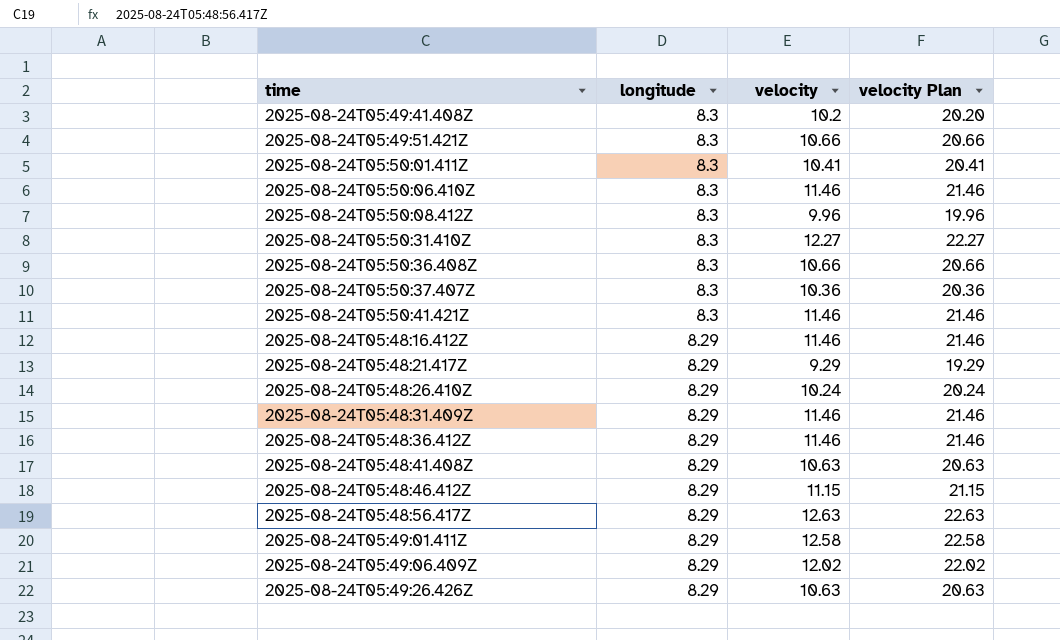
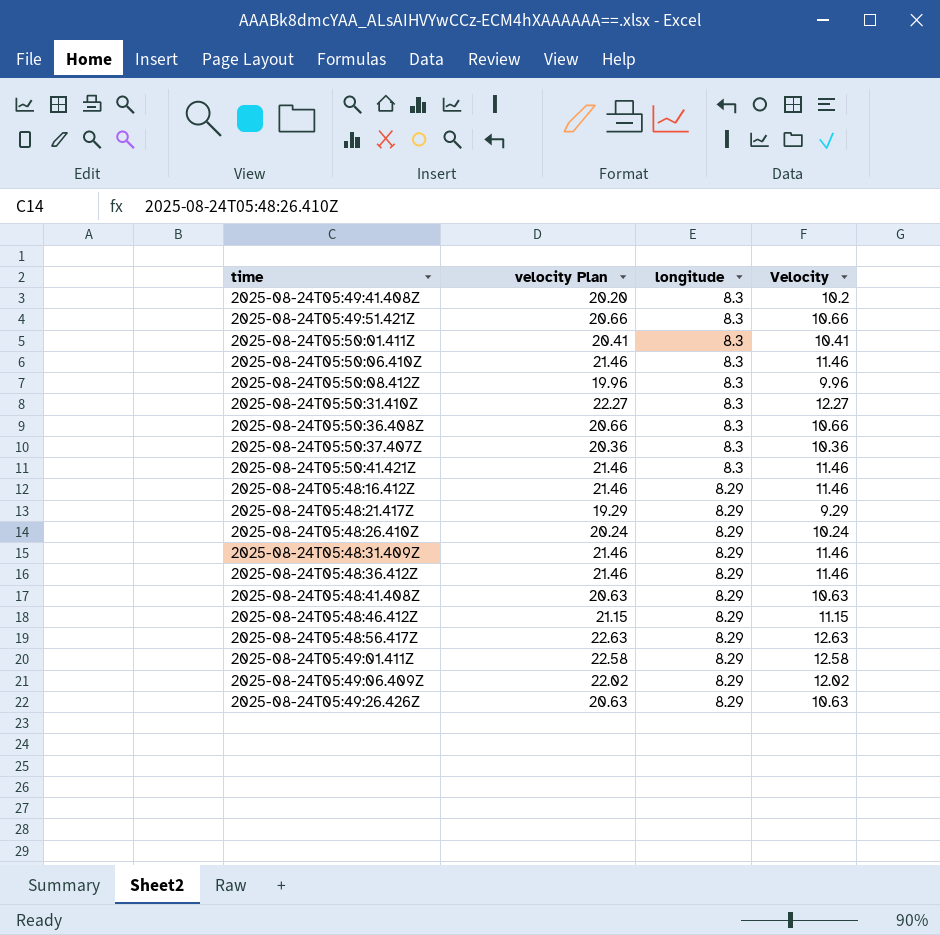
column velocity Plan | position: 4 -> 2
column name: velocity -> Velocity

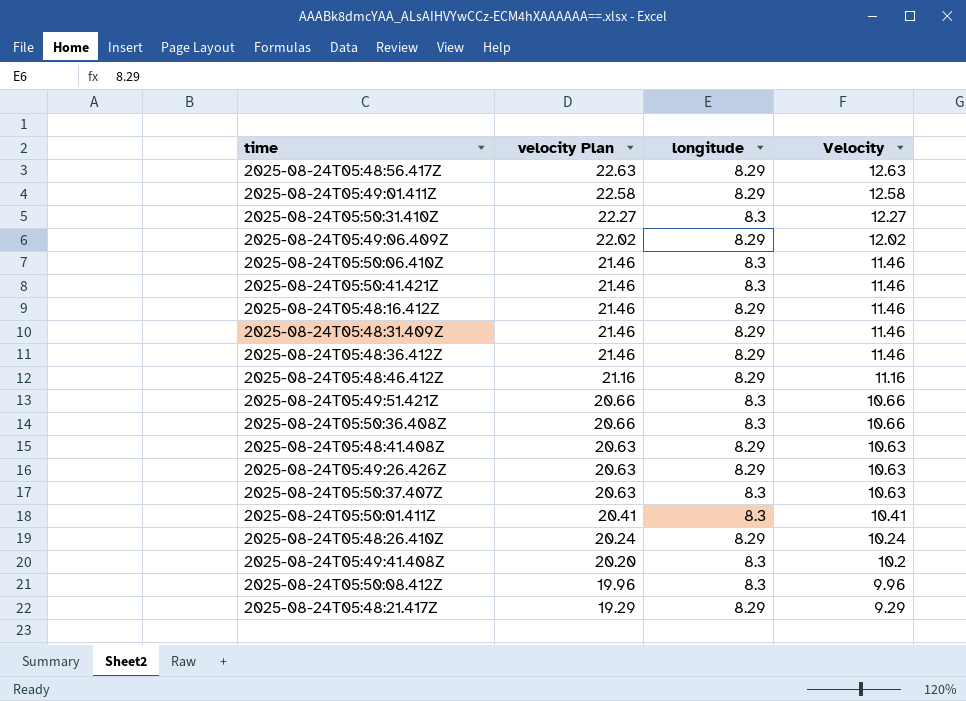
row order: longitude descending -> velocity Plan descending
2025-08-24T05:48:46.412Z | velocity Plan: 21.15 -> 21.16
2025-08-24T05:48:46.412Z | Velocity: 11.15 -> 11.16
2025-08-24T05:50:37.407Z | velocity Plan: 20.36 -> 20.63
2025-08-24T05:50:37.407Z | Velocity: 10.36 -> 10.63

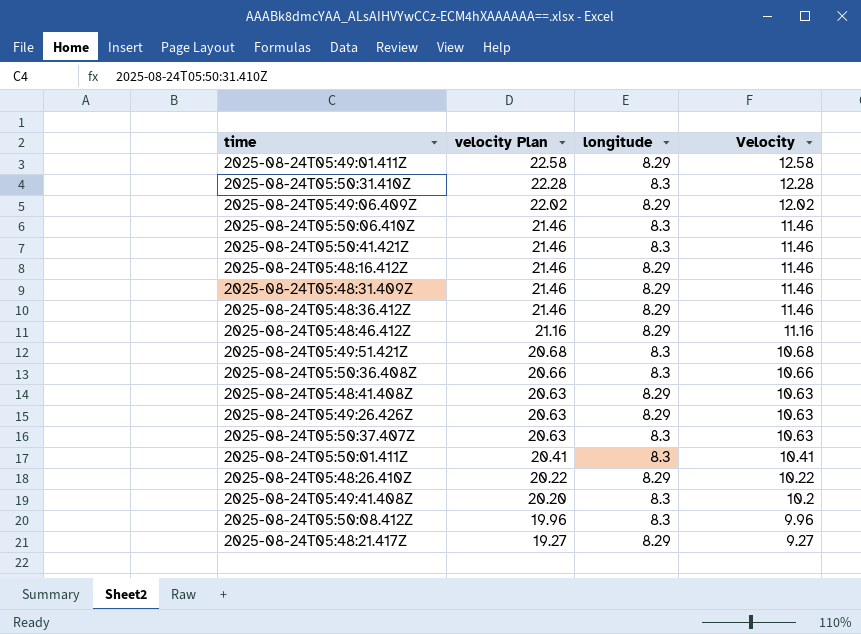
row 2025-08-24T05:48:56.417Z: 22.63 | 8.29 | 12.63 -> none
2025-08-24T05:50:31.410Z | velocity Plan: 22.27 -> 22.28
2025-08-24T05:50:31.410Z | Velocity: 12.27 -> 12.28
2025-08-24T05:49:51.421Z | velocity Plan: 20.66 -> 20.68
2025-08-24T05:49:51.421Z | Velocity: 10.66 -> 10.68
2025-08-24T05:48:26.410Z | velocity Plan: 20.24 -> 20.22
2025-08-24T05:48:26.410Z | Velocity: 10.24 -> 10.22
2025-08-24T05:48:21.417Z | velocity Plan: 19.29 -> 19.27
2025-08-24T05:48:21.417Z | Velocity: 9.29 -> 9.27

